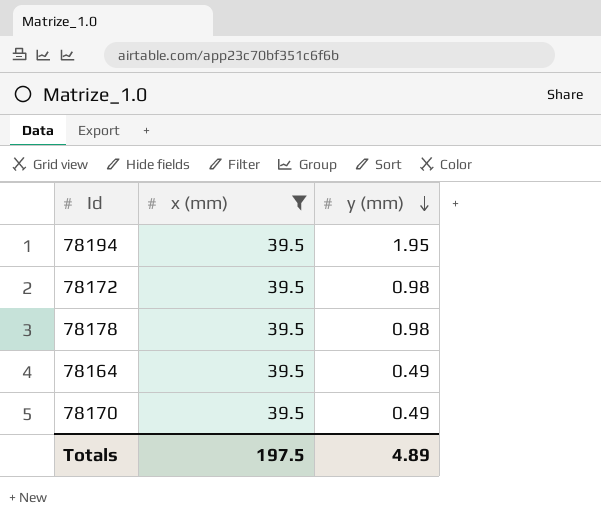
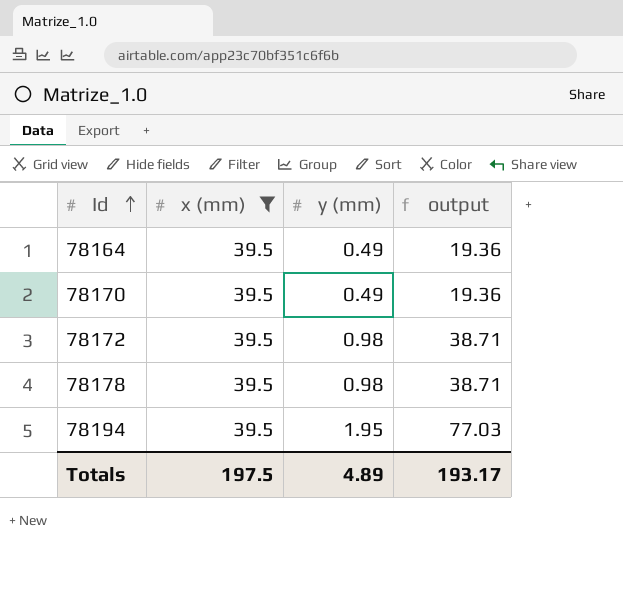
row order: y (mm) descending -> Id ascending
column output | formula: none -> [x (mm)] * [y (mm)]

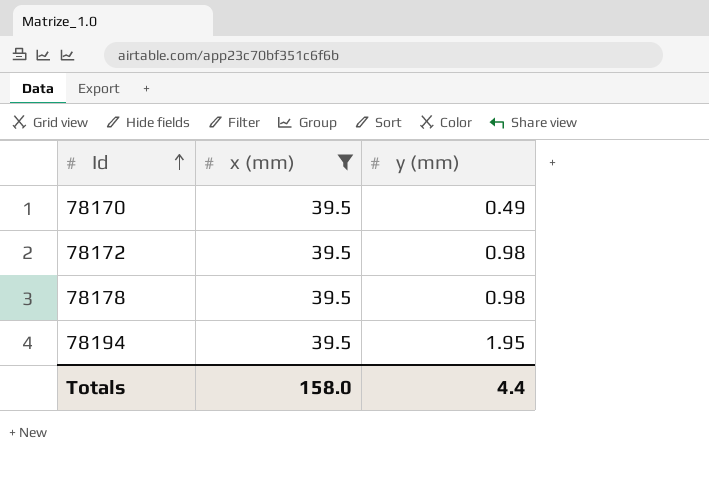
column output | formula: [x (mm)] * [y (mm)] -> none
row 78164: 39.5 | 0.49 | 19.36 -> none
Totals | x (mm): 197.5 -> 158.0
Totals | y (mm): 4.89 -> 4.4

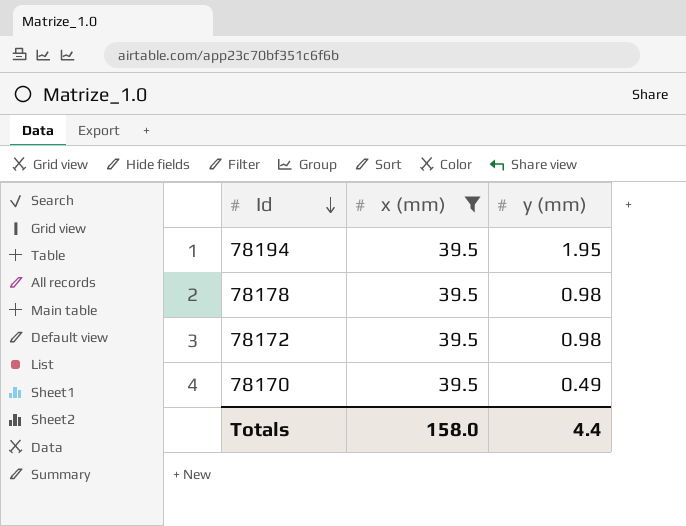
row order: Id ascending -> Id descending

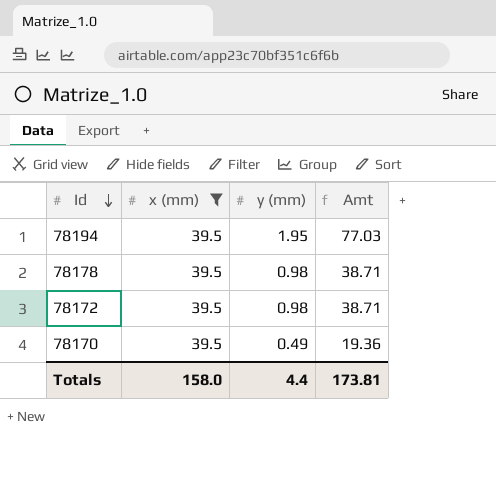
column Amt | formula: none -> [x (mm)] * [y (mm)]

